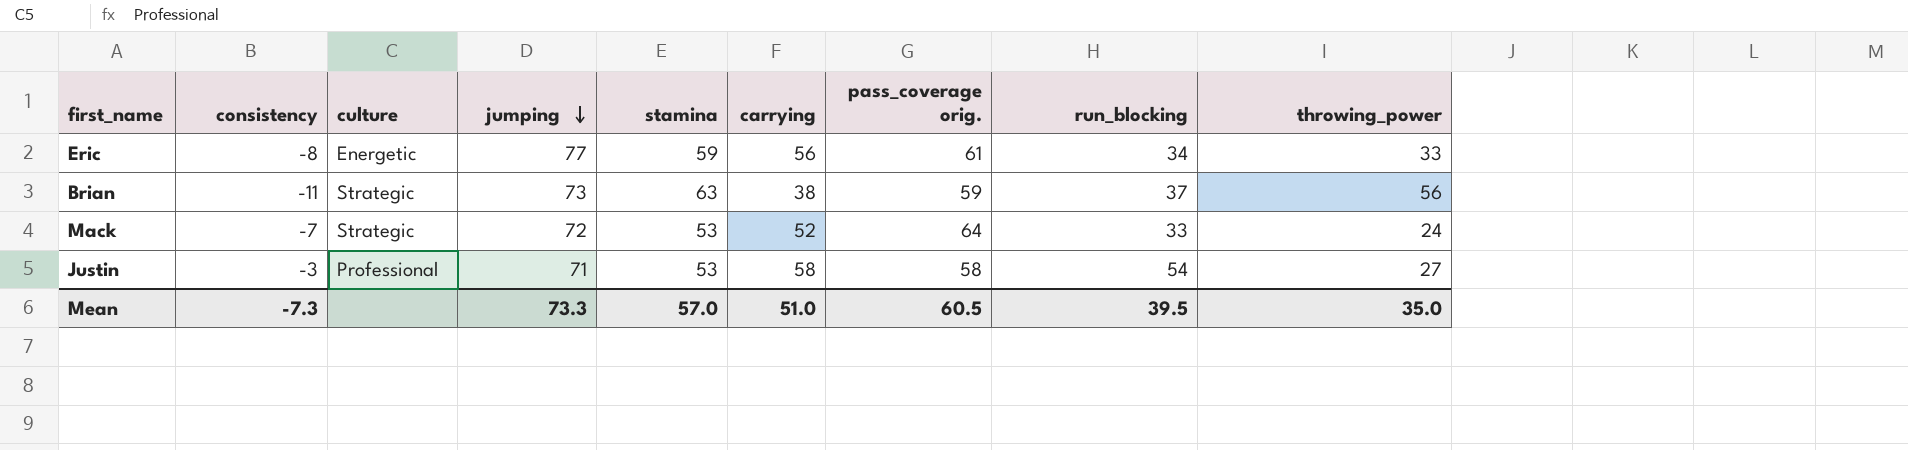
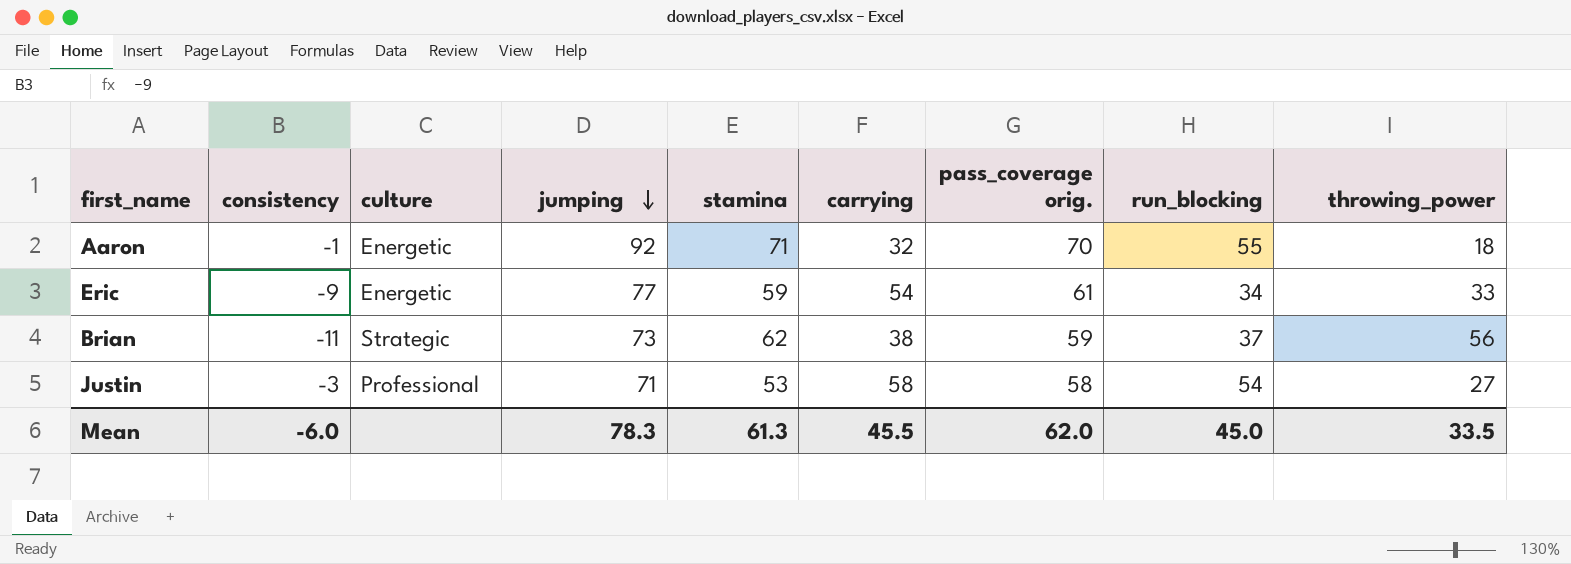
row Mack: -7 | Strategic | 72 | 53 | 52 | 64 | 33 | 24 -> none
row Aaron: none -> -1 | Energetic | 92 | 71 | 32 | 70 | 55 | 18
Eric | consistency: -8 -> -9
Eric | carrying: 56 -> 54
Brian | stamina: 63 -> 62
Mean | consistency: -7.3 -> -6.0
Mean | jumping: 73.3 -> 78.3
Mean | stamina: 57.0 -> 61.3
Mean | carrying: 51.0 -> 45.5
Mean | pass_coverage orig.: 60.5 -> 62.0
Mean | run_blocking: 39.5 -> 45.0
Mean | throwing_power: 35.0 -> 33.5

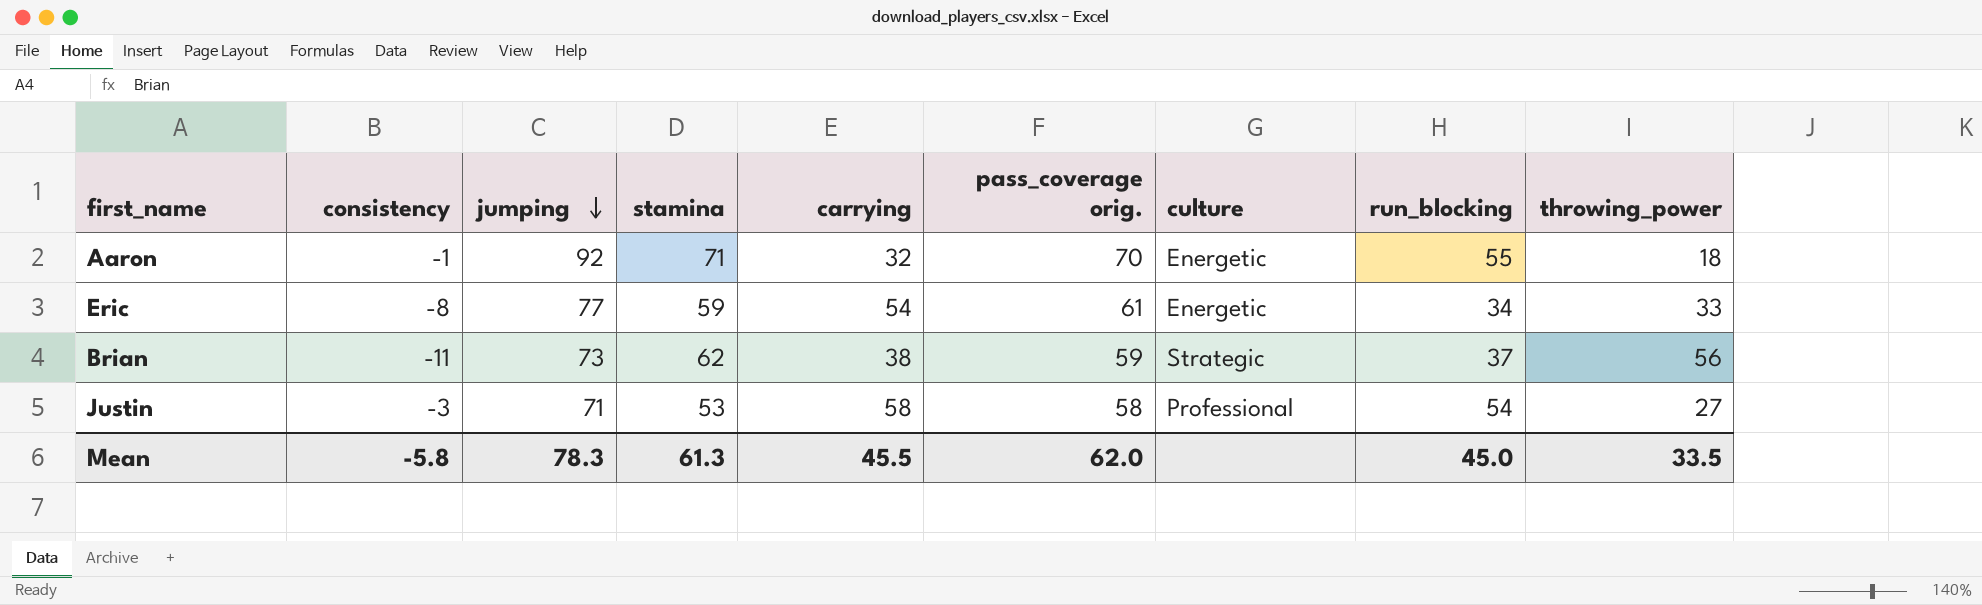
column culture | position: 3 -> 7
Eric | consistency: -9 -> -8
Mean | consistency: -6.0 -> -5.8

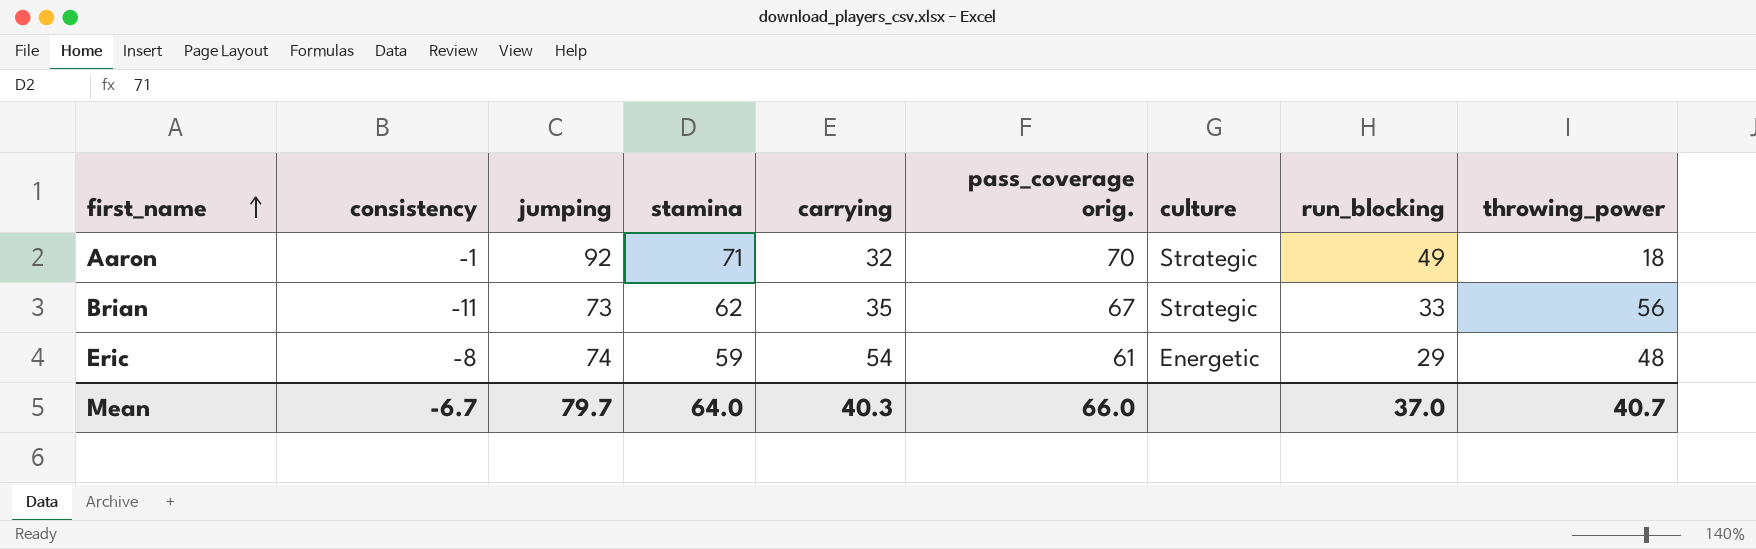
row order: jumping descending -> first_name ascending
row Justin: -3 | 71 | 53 | 58 | 58 | Professional | 54 | 27 -> none
Aaron | culture: Energetic -> Strategic
Aaron | run_blocking: 55 -> 49
Brian | carrying: 38 -> 35
Brian | pass_coverage orig.: 59 -> 67
Brian | run_blocking: 37 -> 33
Eric | jumping: 77 -> 74
Eric | run_blocking: 34 -> 29
Eric | throwing_power: 33 -> 48
Mean | consistency: -5.8 -> -6.7
Mean | jumping: 78.3 -> 79.7
Mean | stamina: 61.3 -> 64.0
Mean | carrying: 45.5 -> 40.3
Mean | pass_coverage orig.: 62.0 -> 66.0
Mean | run_blocking: 45.0 -> 37.0
Mean | throwing_power: 33.5 -> 40.7

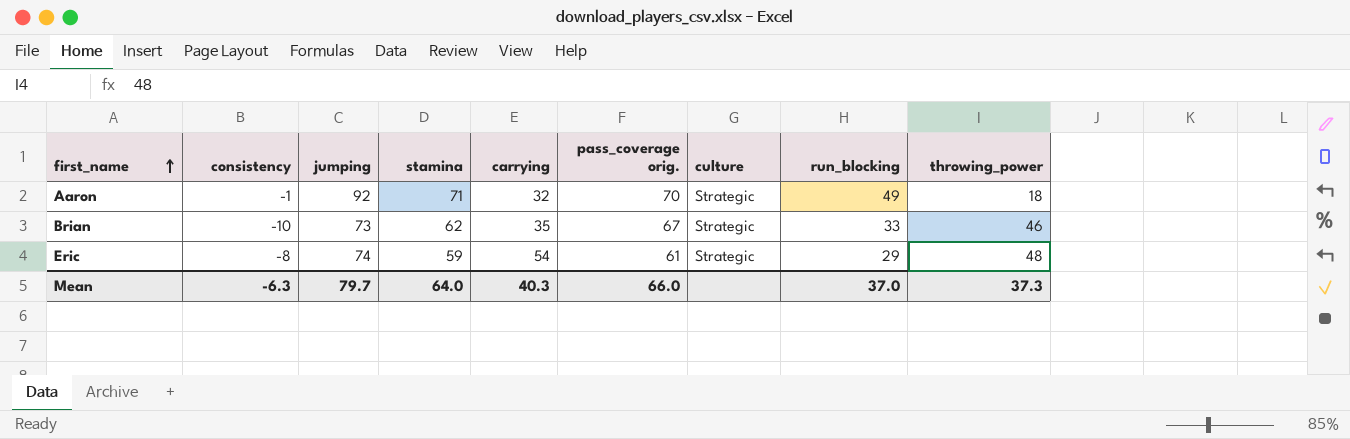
Brian | consistency: -11 -> -10
Brian | throwing_power: 56 -> 46
Eric | culture: Energetic -> Strategic
Mean | consistency: -6.7 -> -6.3
Mean | throwing_power: 40.7 -> 37.3

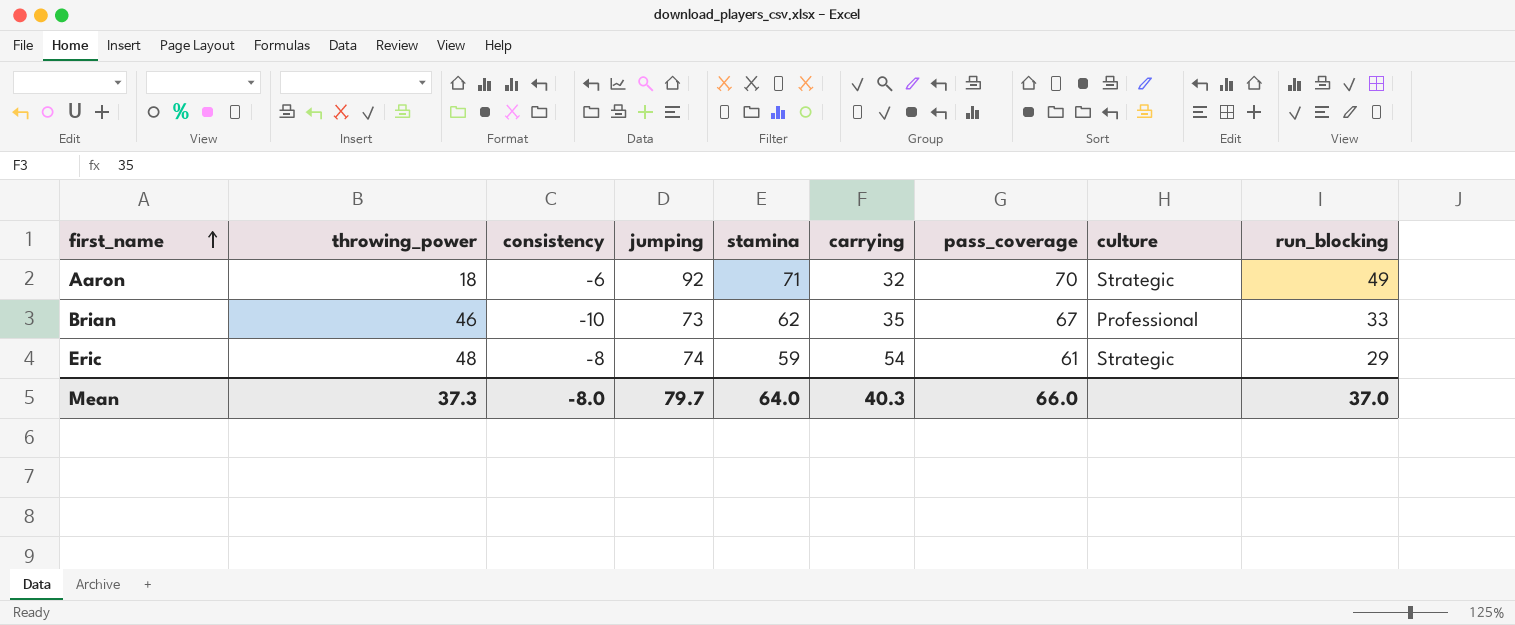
column throwing_power | position: 9 -> 2
column name: pass_coverage orig. -> pass_coverage
Aaron | consistency: -1 -> -6
Brian | culture: Strategic -> Professional
Mean | consistency: -6.3 -> -8.0

